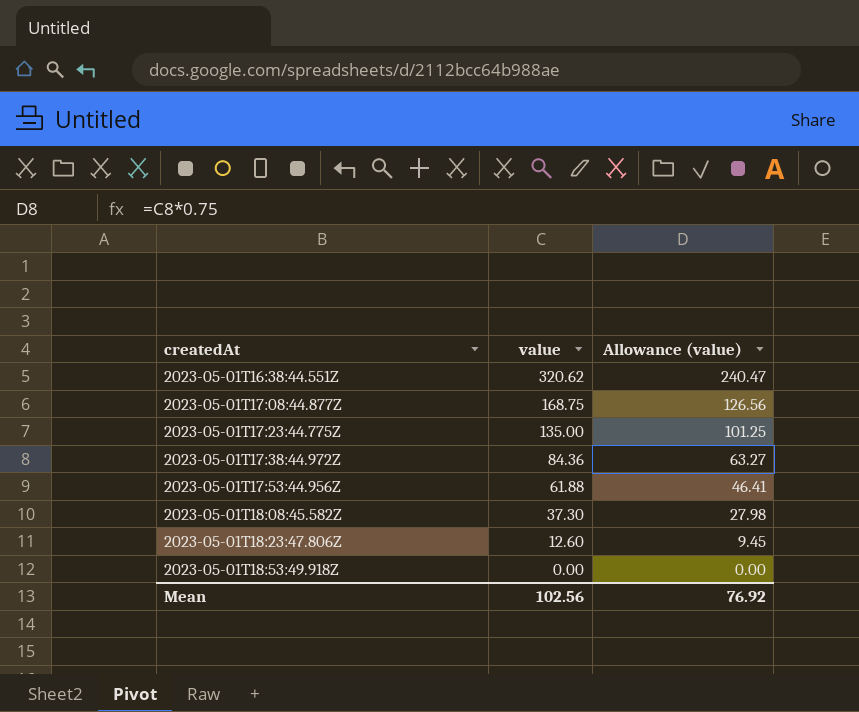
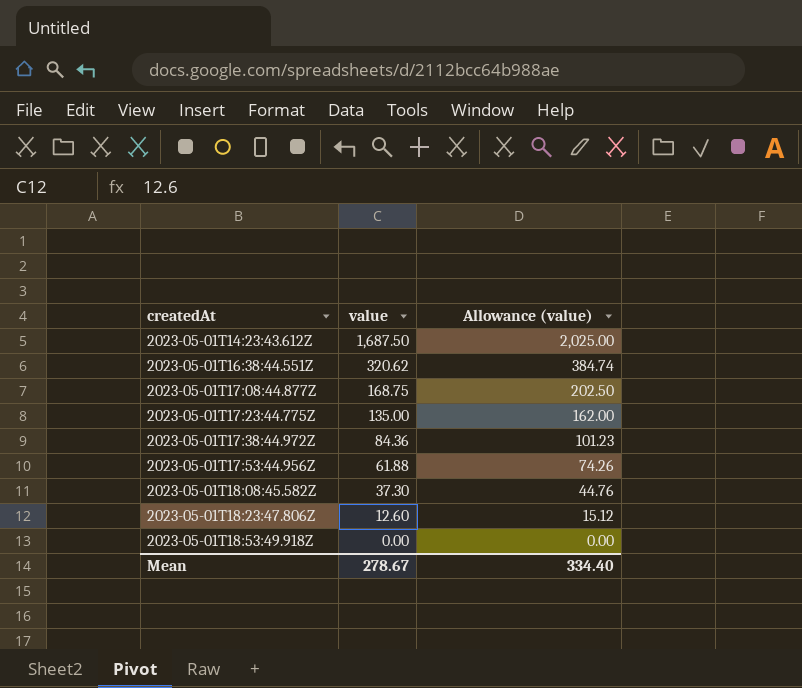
column Allowance (value) | formula: [value] * 0.75 -> [value] * 1.2
row 2023-05-01T14:23:43.612Z: none -> 1,687.50 | 2,025.00
Mean | value: 102.56 -> 278.67
Mean | Allowance (value): 76.92 -> 334.40

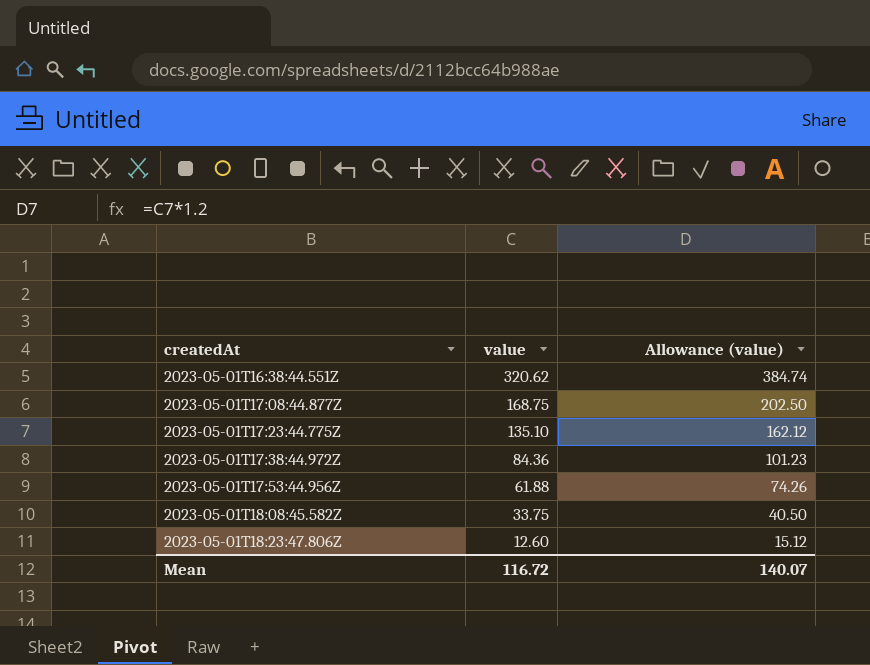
row 2023-05-01T14:23:43.612Z: 1,687.50 | 2,025.00 -> none
row 2023-05-01T18:53:49.918Z: 0.00 | 0.00 -> none
2023-05-01T17:23:44.775Z | value: 135.00 -> 135.10
2023-05-01T17:23:44.775Z | Allowance (value): 162.00 -> 162.12
2023-05-01T18:08:45.582Z | value: 37.30 -> 33.75
2023-05-01T18:08:45.582Z | Allowance (value): 44.76 -> 40.50
Mean | value: 278.67 -> 116.72
Mean | Allowance (value): 334.40 -> 140.07

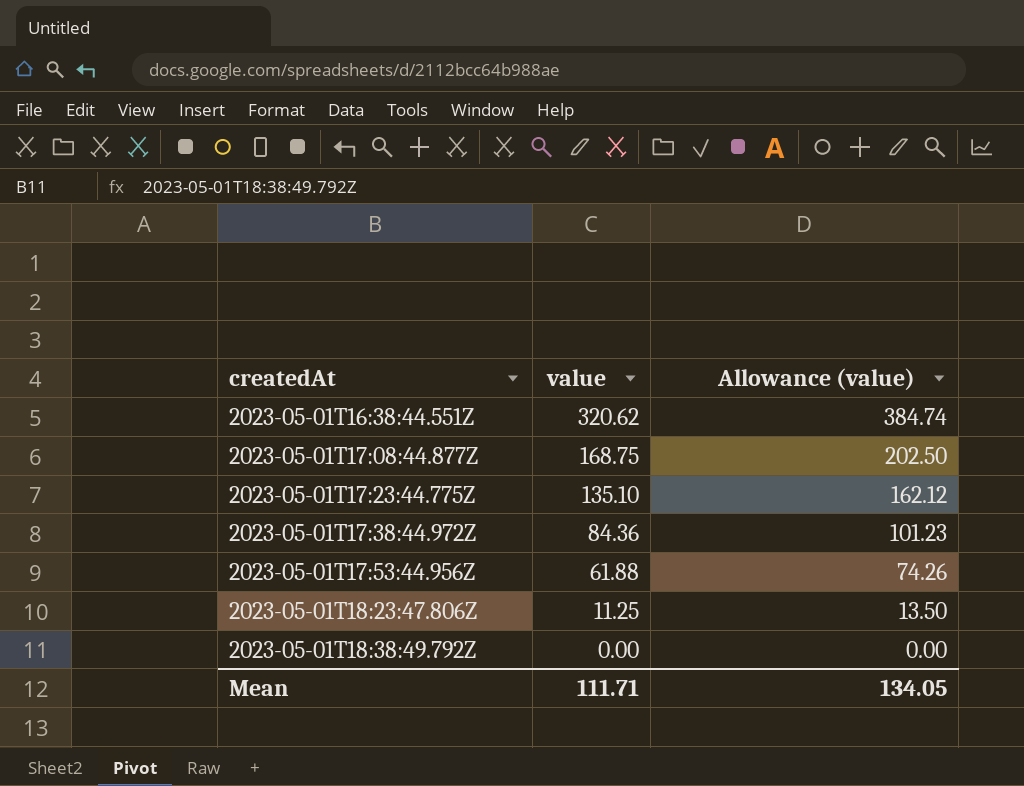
row 2023-05-01T18:08:45.582Z: 33.75 | 40.50 -> none
2023-05-01T18:23:47.806Z | value: 12.60 -> 11.25
2023-05-01T18:23:47.806Z | Allowance (value): 15.12 -> 13.50
row 2023-05-01T18:38:49.792Z: none -> 0.00 | 0.00
Mean | value: 116.72 -> 111.71
Mean | Allowance (value): 140.07 -> 134.05

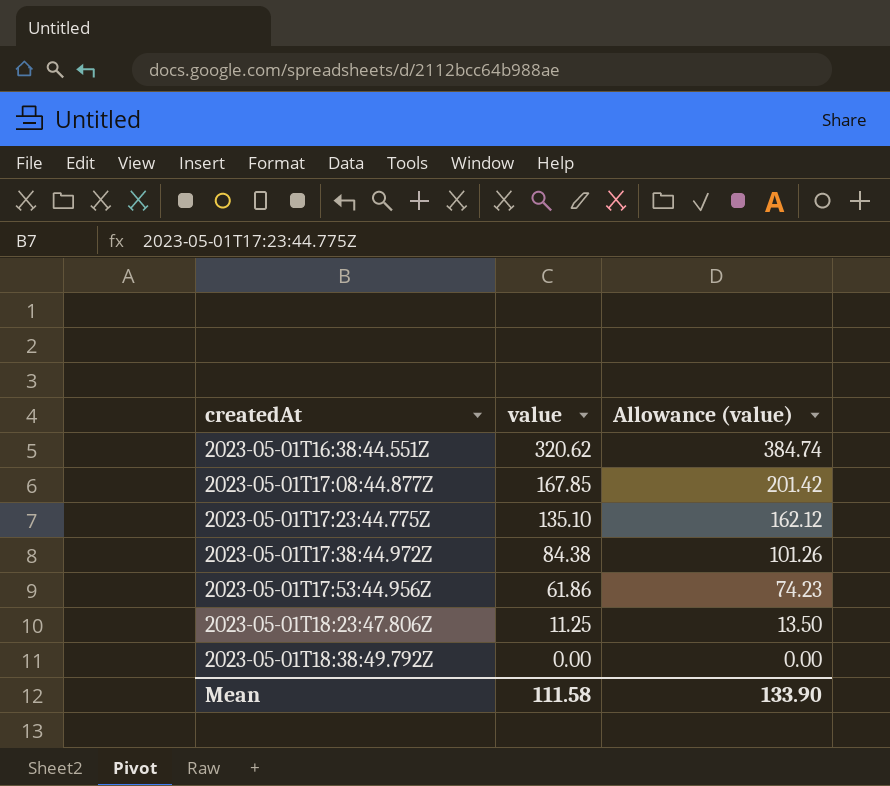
2023-05-01T17:08:44.877Z | value: 168.75 -> 167.85
2023-05-01T17:08:44.877Z | Allowance (value): 202.50 -> 201.42
2023-05-01T17:38:44.972Z | value: 84.36 -> 84.38
2023-05-01T17:38:44.972Z | Allowance (value): 101.23 -> 101.26
2023-05-01T17:53:44.956Z | value: 61.88 -> 61.86
2023-05-01T17:53:44.956Z | Allowance (value): 74.26 -> 74.23
Mean | value: 111.71 -> 111.58
Mean | Allowance (value): 134.05 -> 133.90

